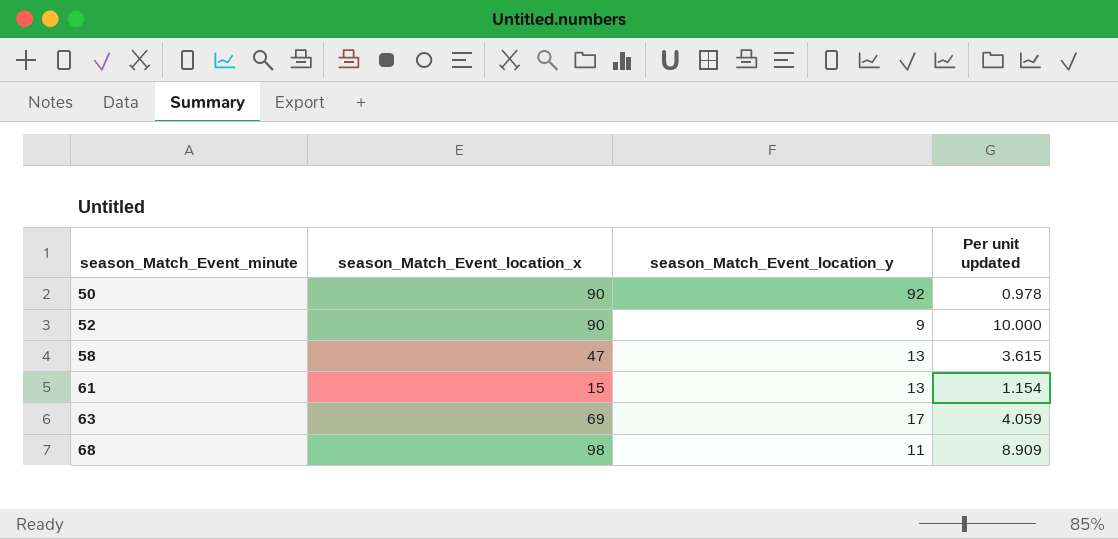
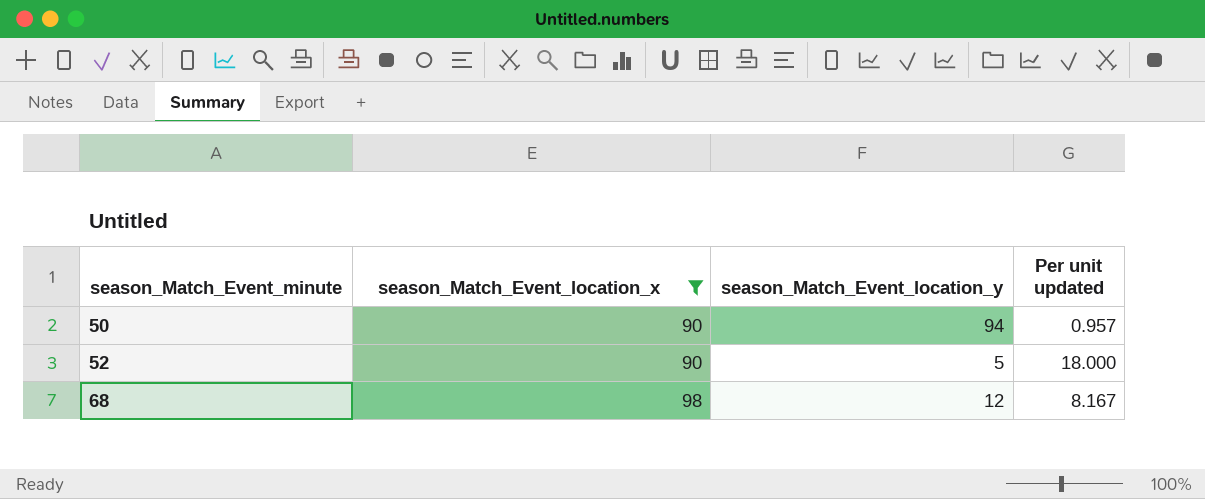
filter: none -> season_Match_Event_location_x >= 90
50 | season_Match_Event_location_y: 92 -> 94
50 | Per unit updated: 0.978 -> 0.957
52 | season_Match_Event_location_y: 9 -> 5
52 | Per unit updated: 10.000 -> 18.000
68 | season_Match_Event_location_y: 11 -> 12
68 | Per unit updated: 8.909 -> 8.167

